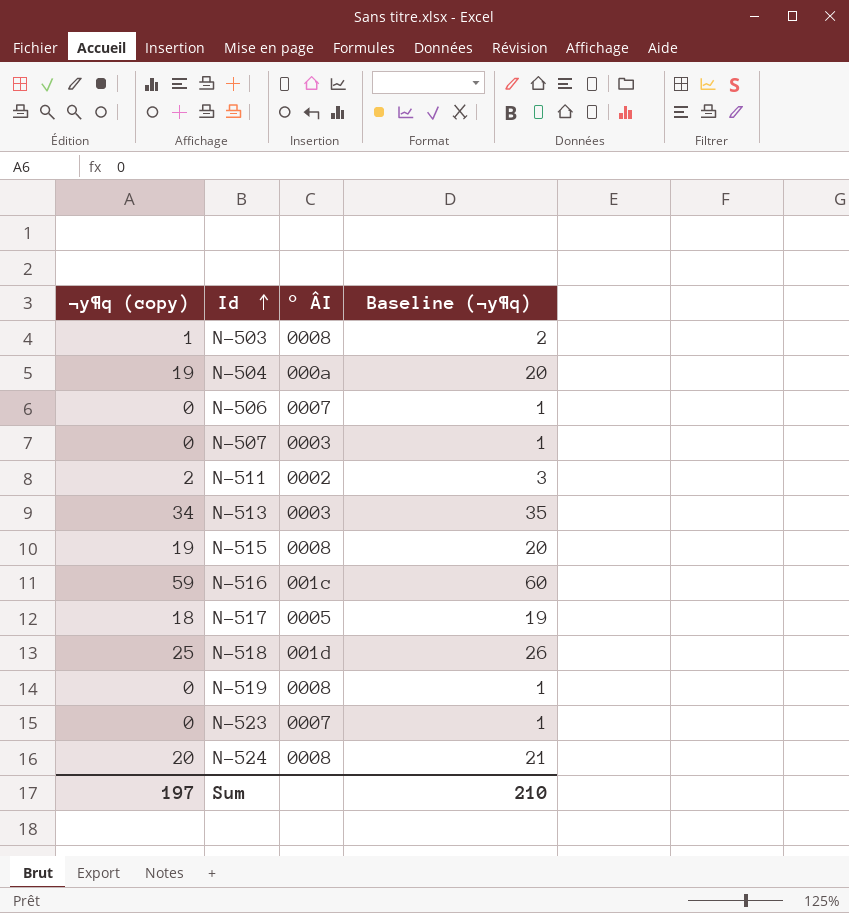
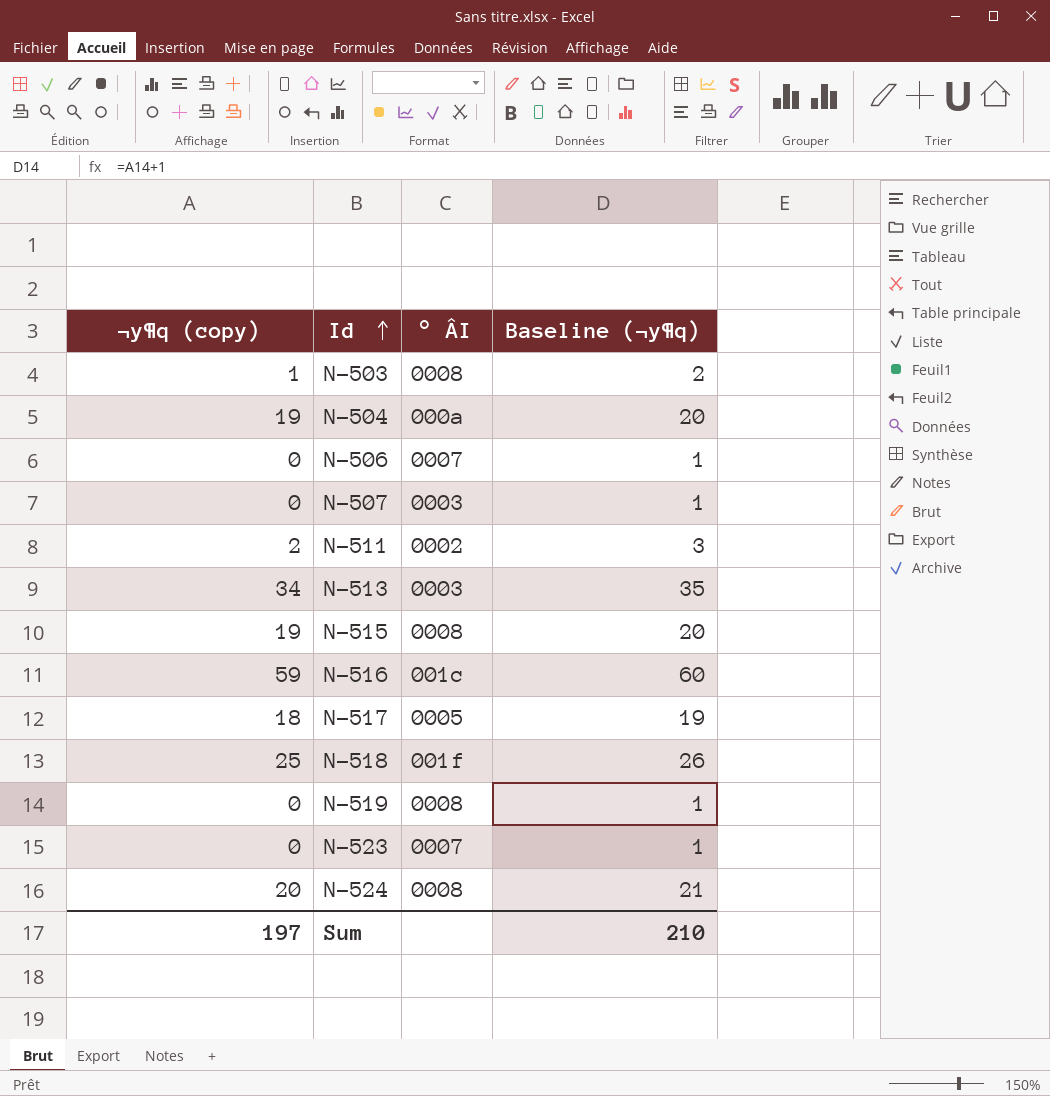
N-518 | ° ÂI: 001d -> 001f

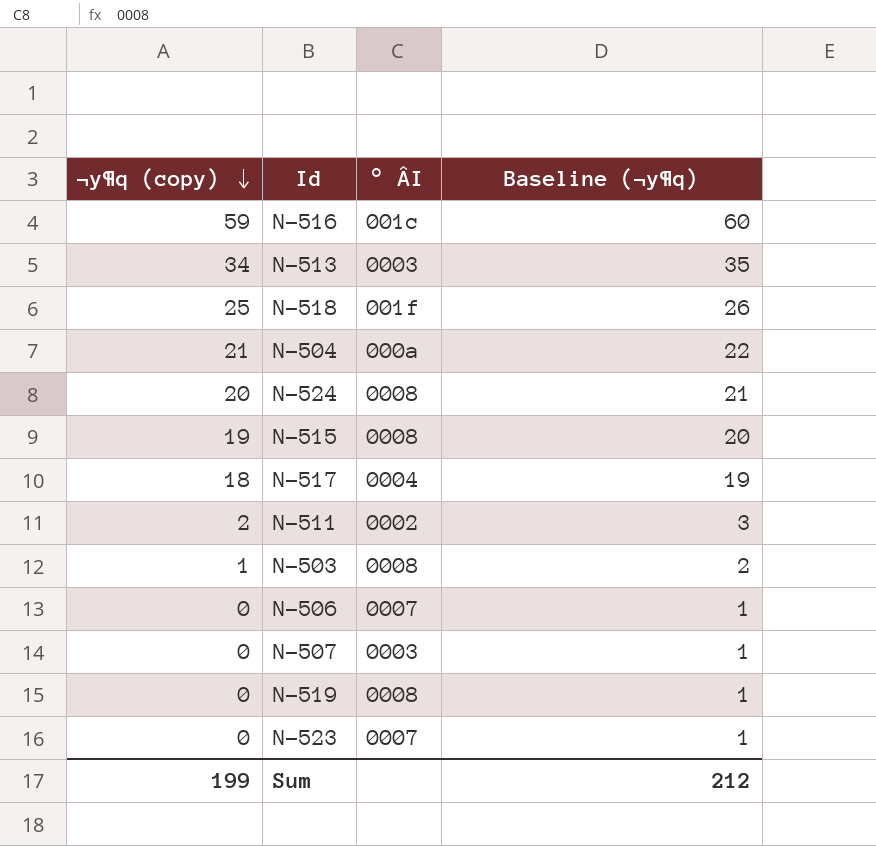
row order: Id ascending -> ¬y¶q (copy) descending
N-504 | ¬y¶q (copy): 19 -> 21
N-504 | Baseline (¬y¶q): 20 -> 22
N-517 | ° ÂI: 0005 -> 0004
Sum | ¬y¶q (copy): 197 -> 199
Sum | Baseline (¬y¶q): 210 -> 212

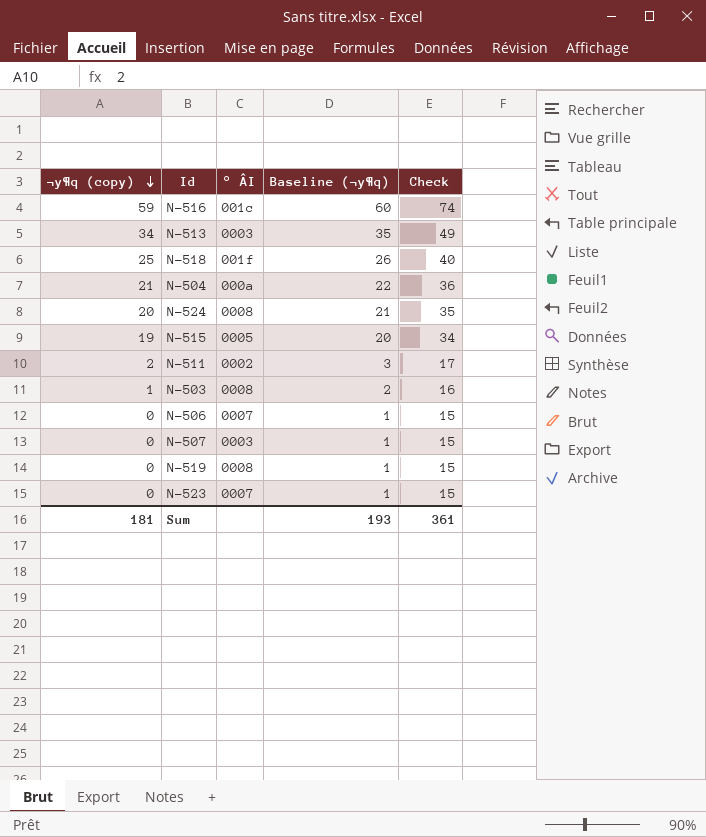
column Check | formula: none -> [¬y¶q (copy)] + 15
row N-517: 18 | 0004 | 19 -> none
N-515 | ° ÂI: 0008 -> 0005
Sum | ¬y¶q (copy): 199 -> 181
Sum | Baseline (¬y¶q): 212 -> 193

